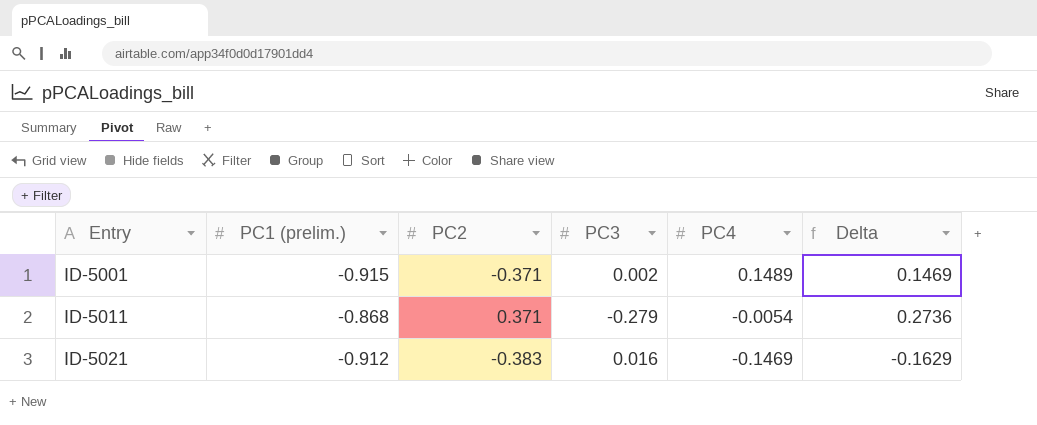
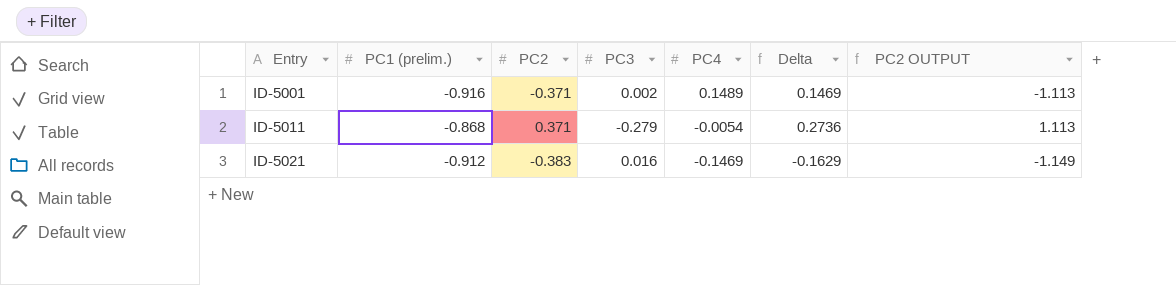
column PC2 OUTPUT | formula: none -> [PC2] * 3
ID-5001 | PC1 (prelim.): -0.915 -> -0.916

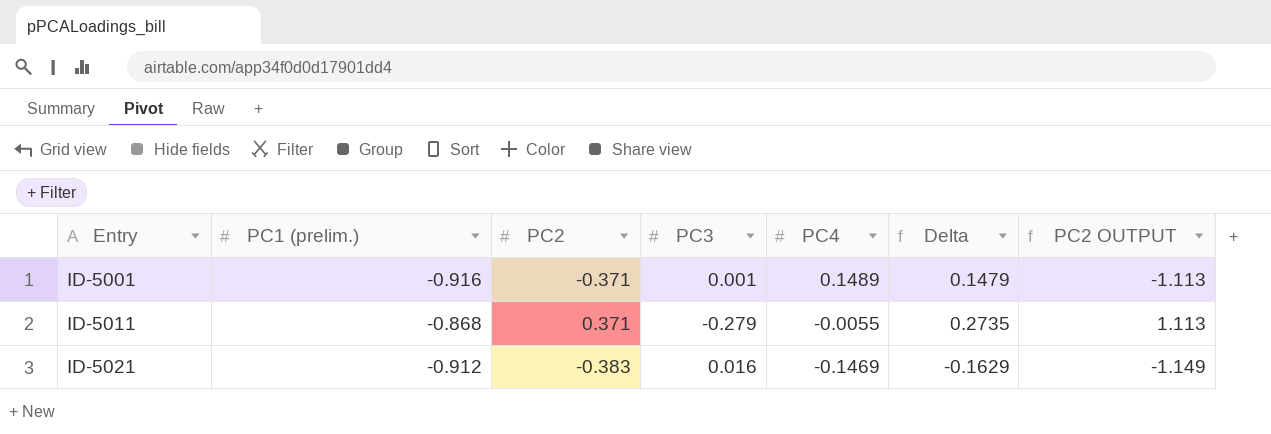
ID-5001 | PC3: 0.002 -> 0.001
ID-5001 | Delta: 0.1469 -> 0.1479
ID-5011 | PC4: -0.0054 -> -0.0055
ID-5011 | Delta: 0.2736 -> 0.2735

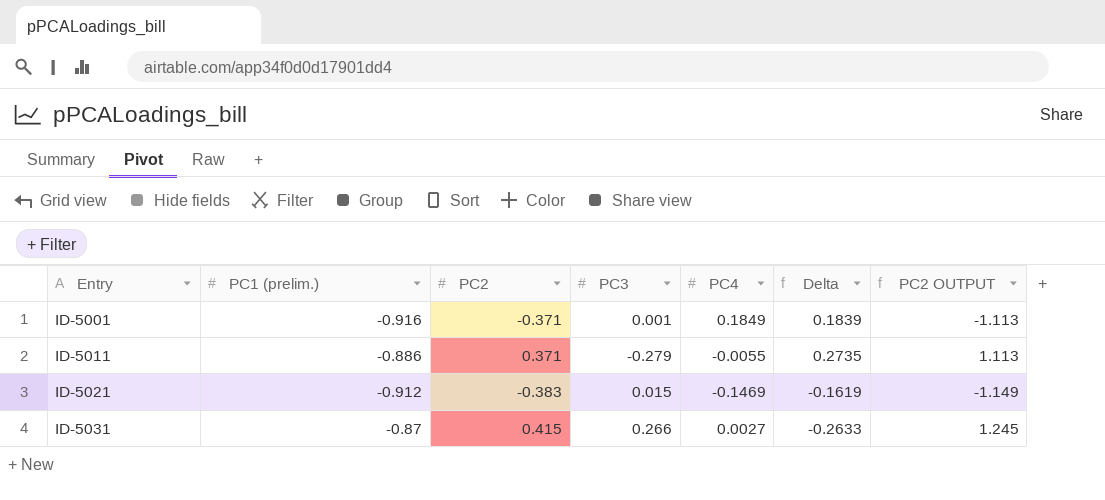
ID-5001 | PC4: 0.1489 -> 0.1849
ID-5001 | Delta: 0.1479 -> 0.1839
ID-5011 | PC1 (prelim.): -0.868 -> -0.886
ID-5021 | PC3: 0.016 -> 0.015
ID-5021 | Delta: -0.1629 -> -0.1619
row ID-5031: none -> -0.87 | 0.415 | 0.266 | 0.0027 | -0.2633 | 1.245

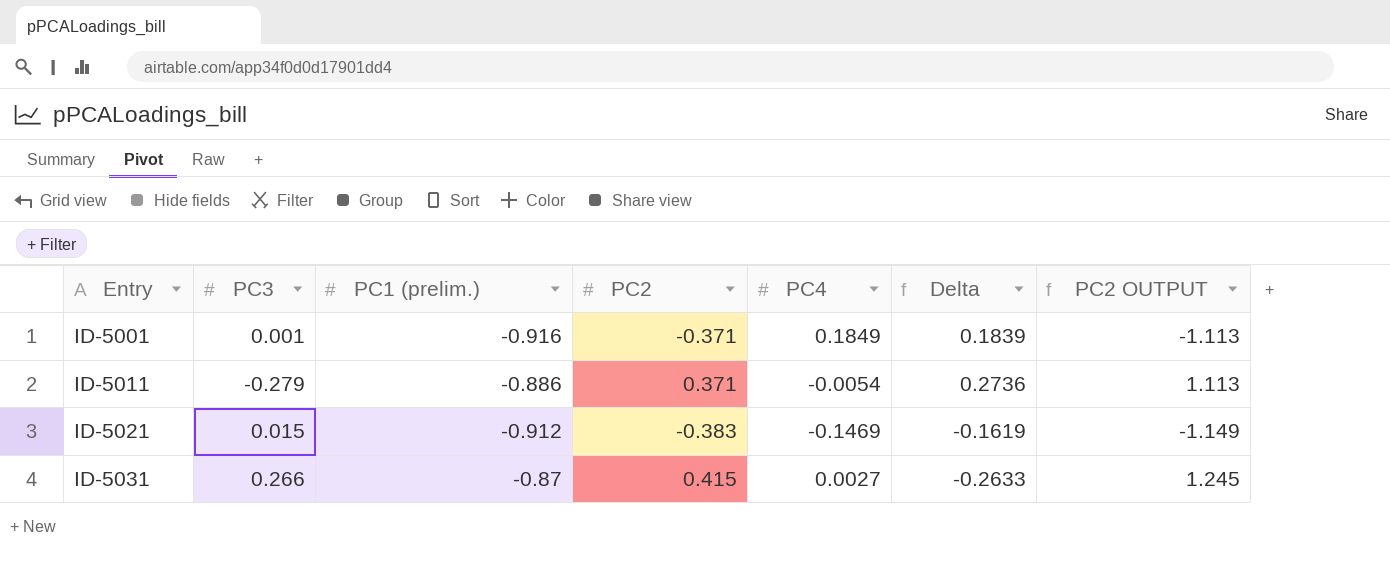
column PC3 | position: 4 -> 2
ID-5011 | PC4: -0.0055 -> -0.0054
ID-5011 | Delta: 0.2735 -> 0.2736

